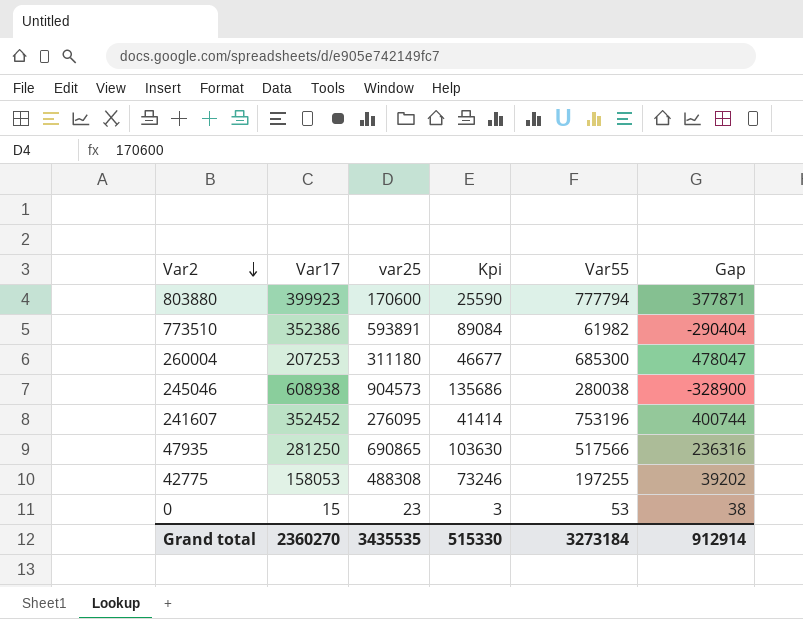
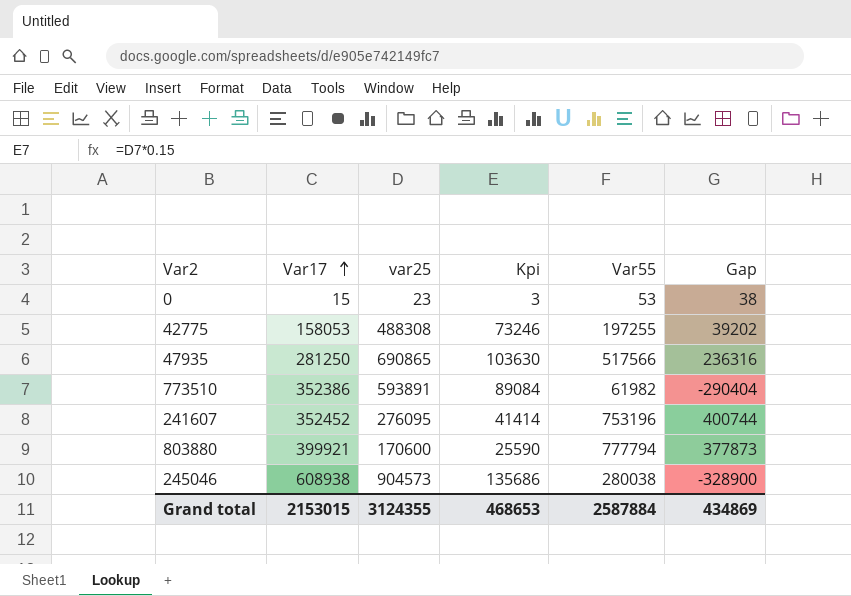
row order: Var2 descending -> Var17 ascending
row 260004: 207253 | 311180 | 46677 | 685300 | 478047 -> none
803880 | Var17: 399923 -> 399921
803880 | Gap: 377871 -> 377873
Grand total | Var17: 2360270 -> 2153015
Grand total | var25: 3435535 -> 3124355
Grand total | Kpi: 515330 -> 468653
Grand total | Var55: 3273184 -> 2587884
Grand total | Gap: 912914 -> 434869

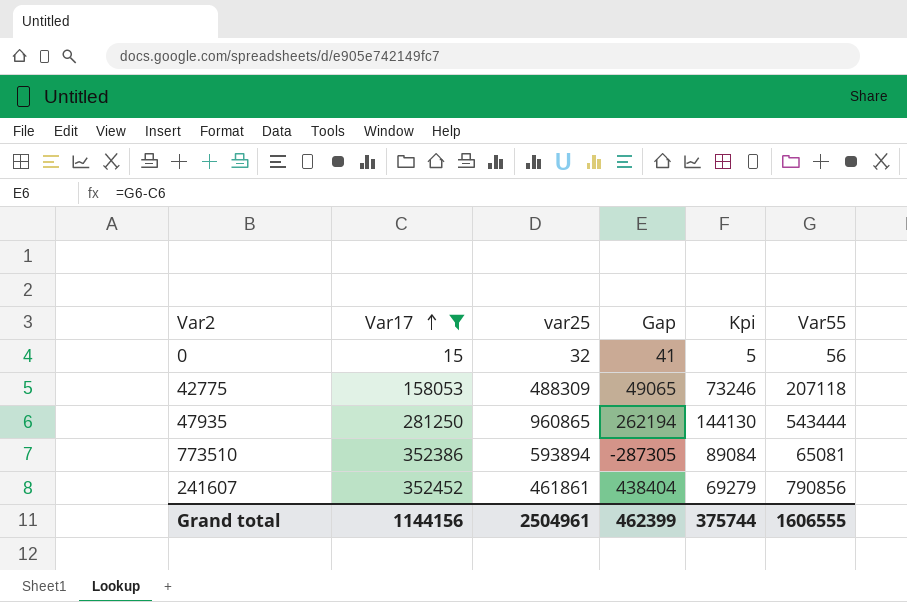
filter: none -> Var17 <= 352452
column Gap | position: 6 -> 4
0 | var25: 23 -> 32
0 | Gap: 38 -> 41
0 | Kpi: 3 -> 5
0 | Var55: 53 -> 56
42775 | var25: 488308 -> 488309
42775 | Gap: 39202 -> 49065
42775 | Var55: 197255 -> 207118
47935 | var25: 690865 -> 960865
47935 | Gap: 236316 -> 262194
47935 | Kpi: 103630 -> 144130
47935 | Var55: 517566 -> 543444
773510 | var25: 593891 -> 593894
773510 | Gap: -290404 -> -287305
773510 | Var55: 61982 -> 65081
241607 | var25: 276095 -> 461861
241607 | Gap: 400744 -> 438404
241607 | Kpi: 41414 -> 69279
241607 | Var55: 753196 -> 790856
Grand total | Var17: 2153015 -> 1144156
Grand total | var25: 3124355 -> 2504961
Grand total | Gap: 434869 -> 462399
Grand total | Kpi: 468653 -> 375744
Grand total | Var55: 2587884 -> 1606555

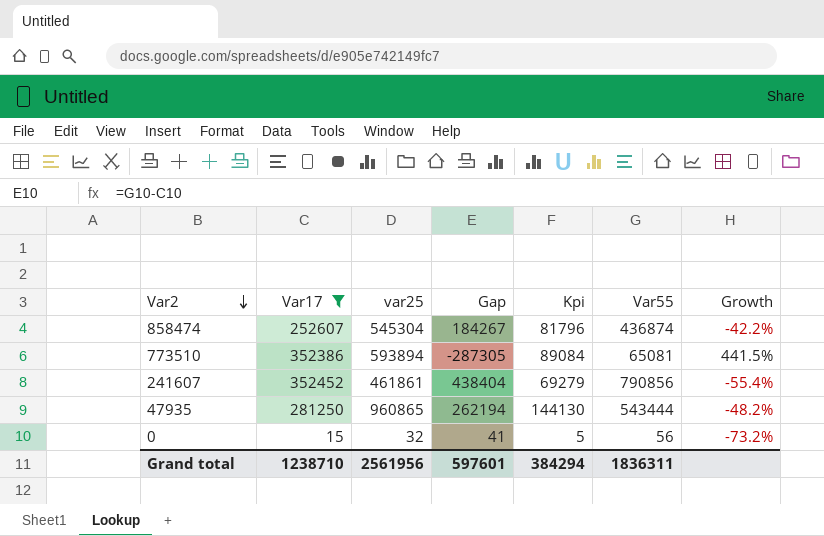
row order: Var17 ascending -> Var2 descending
column Growth | formula: none -> ([Var17] - [Var55]) / [Var55]
row 42775: 158053 | 488309 | 49065 | 73246 | 207118 -> none
row 858474: none -> 252607 | 545304 | 184267 | 81796 | 436874 | -42.2%
Grand total | Var17: 1144156 -> 1238710
Grand total | var25: 2504961 -> 2561956
Grand total | Gap: 462399 -> 597601
Grand total | Kpi: 375744 -> 384294
Grand total | Var55: 1606555 -> 1836311

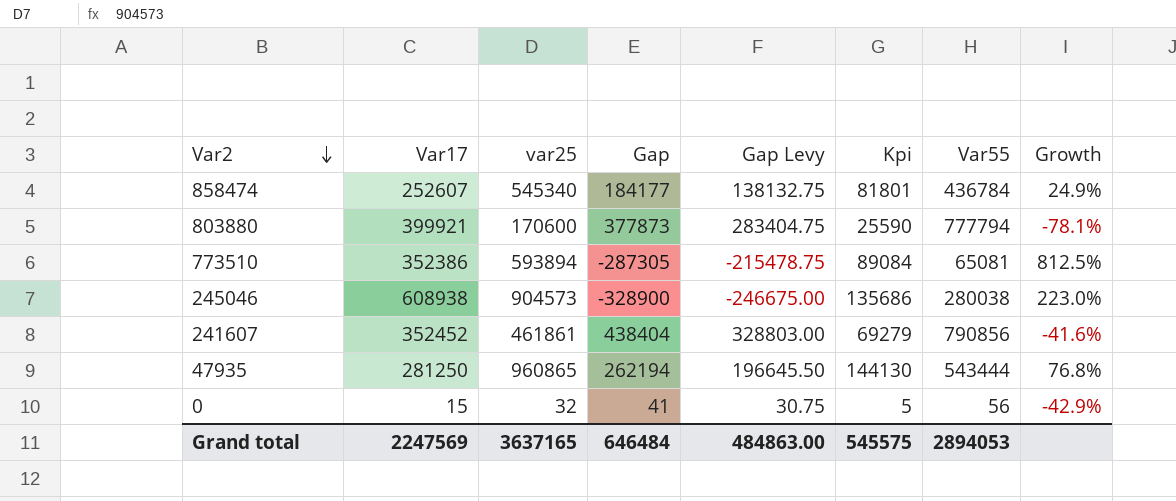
filter: Var17 <= 352452 -> none
column Gap Levy | formula: none -> [Gap] * 0.75
column Growth | formula: ([Var17] - [Var55]) / [Var55] -> ([var25] - [Var55]) / [Var55]
858474 | var25: 545304 -> 545340
858474 | Gap: 184267 -> 184177
858474 | Kpi: 81796 -> 81801
858474 | Var55: 436874 -> 436784
Grand total | Var17: 1238710 -> 2247569
Grand total | var25: 2561956 -> 3637165
Grand total | Gap: 597601 -> 646484
Grand total | Kpi: 384294 -> 545575
Grand total | Var55: 1836311 -> 2894053

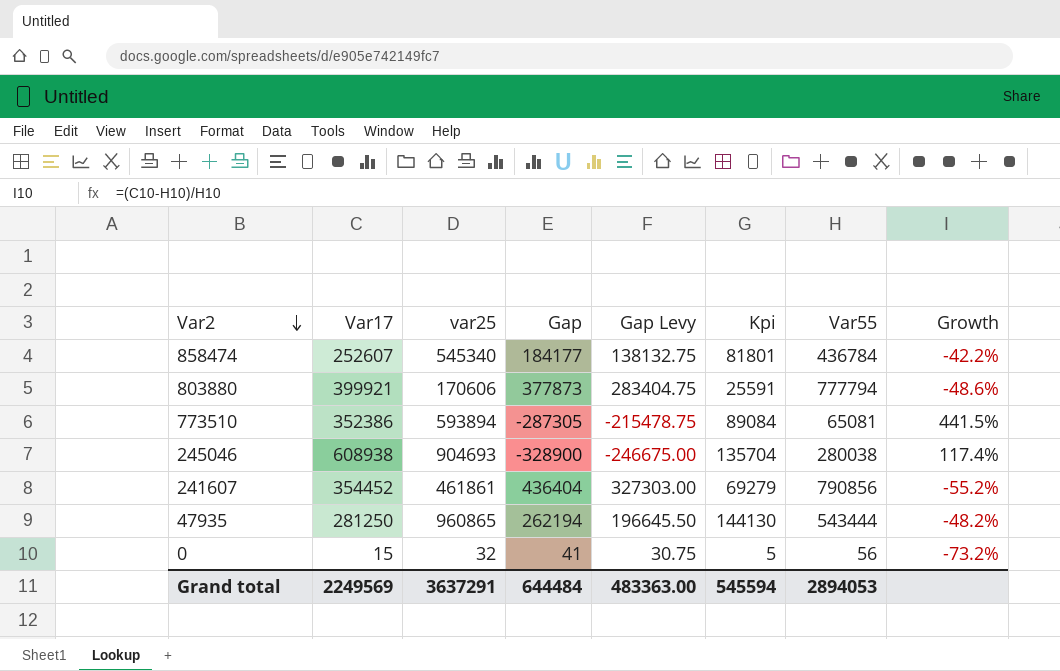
column Growth | formula: ([var25] - [Var55]) / [Var55] -> ([Var17] - [Var55]) / [Var55]
803880 | var25: 170600 -> 170606
803880 | Kpi: 25590 -> 25591
245046 | var25: 904573 -> 904693
245046 | Kpi: 135686 -> 135704
241607 | Var17: 352452 -> 354452
241607 | Gap: 438404 -> 436404
241607 | Gap Levy: 328803.00 -> 327303.00
Grand total | Var17: 2247569 -> 2249569
Grand total | var25: 3637165 -> 3637291
Grand total | Gap: 646484 -> 644484
Grand total | Gap Levy: 484863.00 -> 483363.00
Grand total | Kpi: 545575 -> 545594

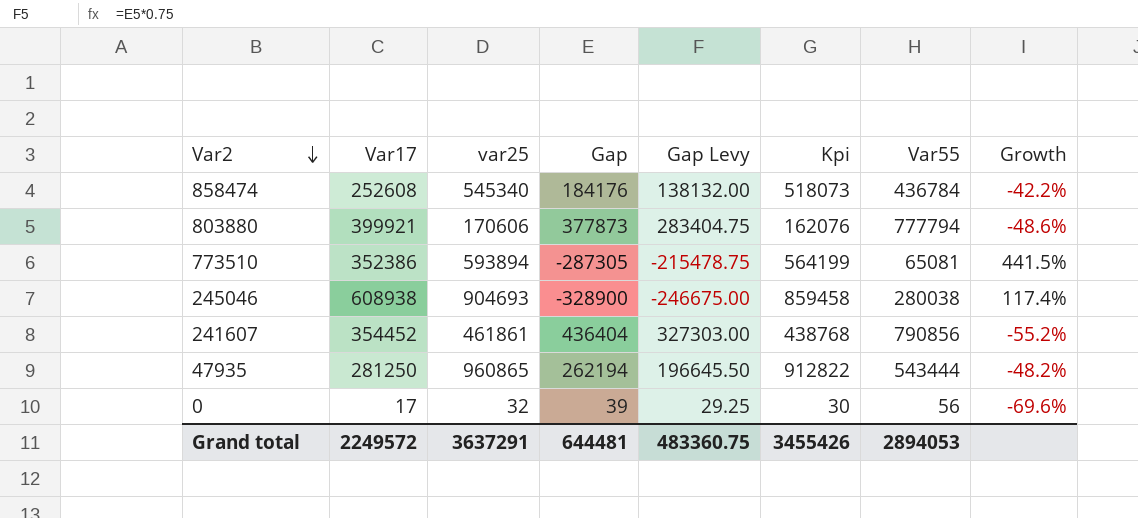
column Kpi | formula: [var25] * 0.15 -> [var25] * 0.95
858474 | Var17: 252607 -> 252608
858474 | Gap: 184177 -> 184176
858474 | Gap Levy: 138132.75 -> 138132.00
0 | Var17: 15 -> 17
0 | Gap: 41 -> 39
0 | Gap Levy: 30.75 -> 29.25
0 | Growth: -73.2% -> -69.6%
Grand total | Var17: 2249569 -> 2249572
Grand total | Gap: 644484 -> 644481
Grand total | Gap Levy: 483363.00 -> 483360.75
Grand total | Kpi: 545594 -> 3455426

